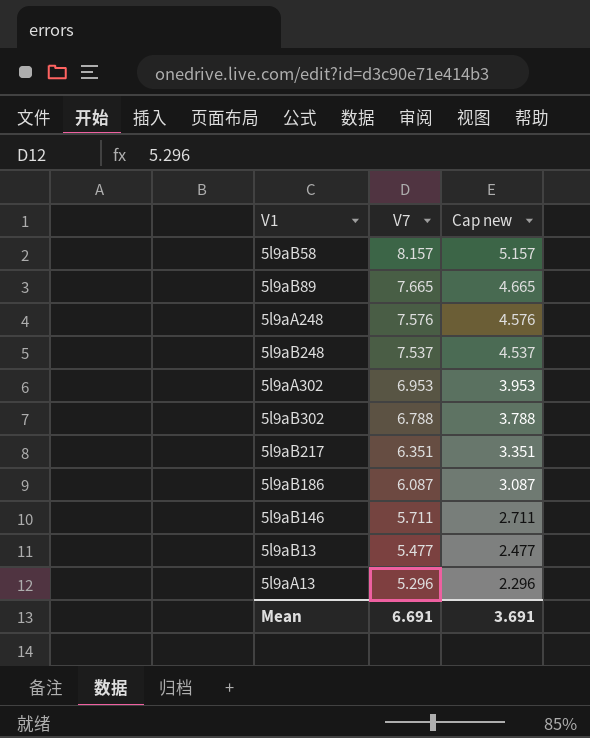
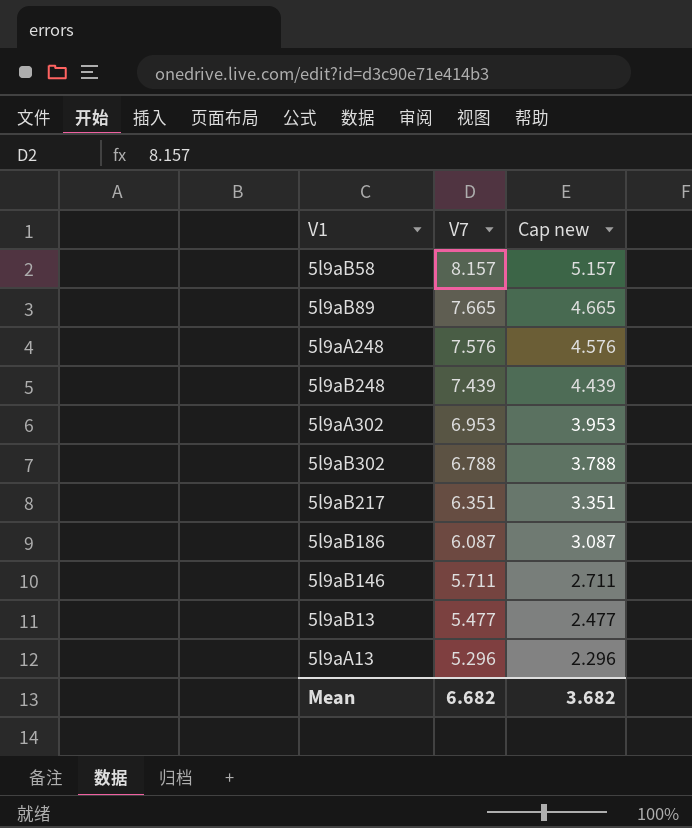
5l9aB248 | V7: 7.537 -> 7.439
5l9aB248 | Cap new: 4.537 -> 4.439
Mean | V7: 6.691 -> 6.682
Mean | Cap new: 3.691 -> 3.682

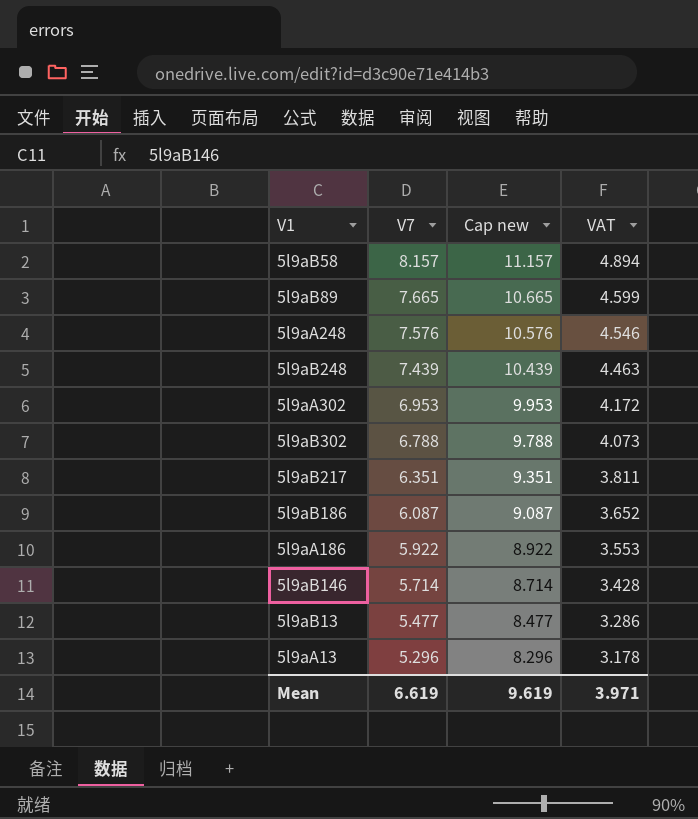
column Cap new | formula: [V7] - 3 -> [V7] + 3
column VAT | formula: none -> [V7] * 0.6
row 5l9aA186: none -> 5.922 | 8.922 | 3.553
5l9aB146 | V7: 5.711 -> 5.714
Mean | V7: 6.682 -> 6.619
Mean | Cap new: 3.682 -> 9.619

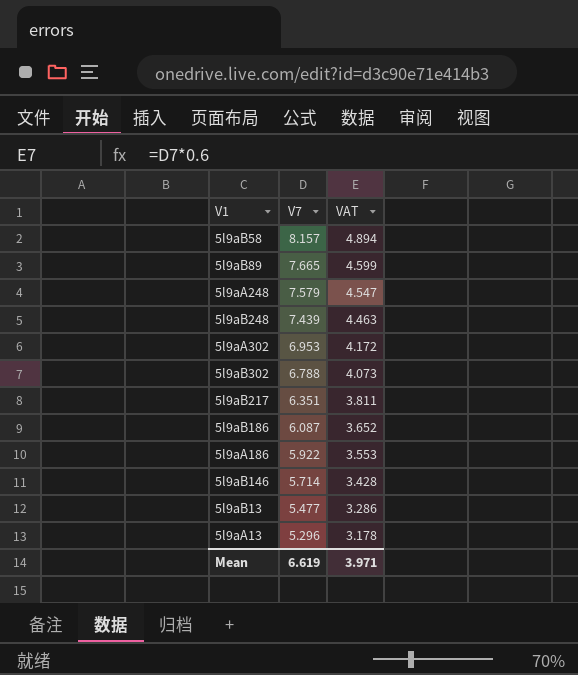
column Cap new | formula: [V7] + 3 -> none
5l9aA248 | V7: 7.576 -> 7.579
5l9aA248 | VAT: 4.546 -> 4.547

